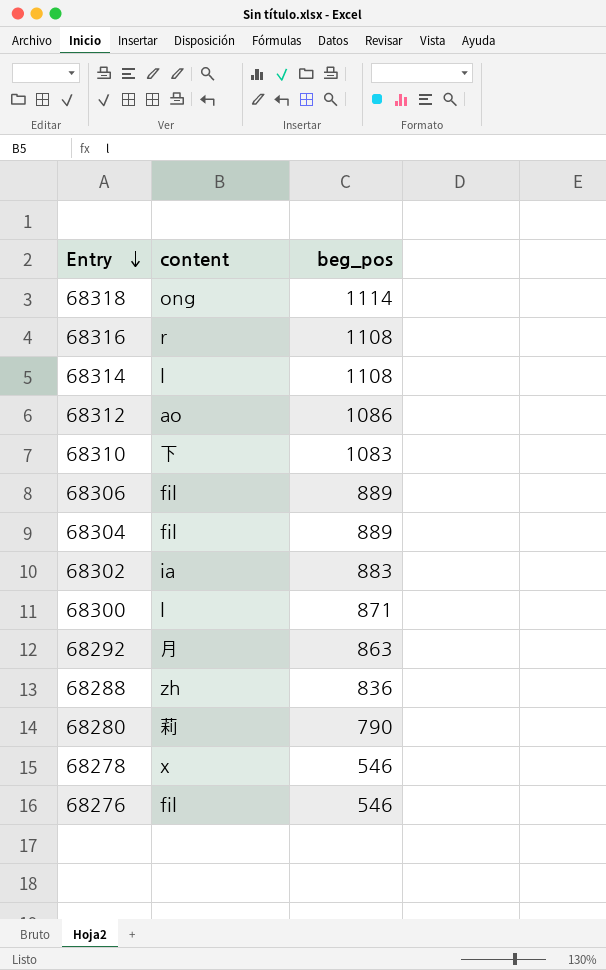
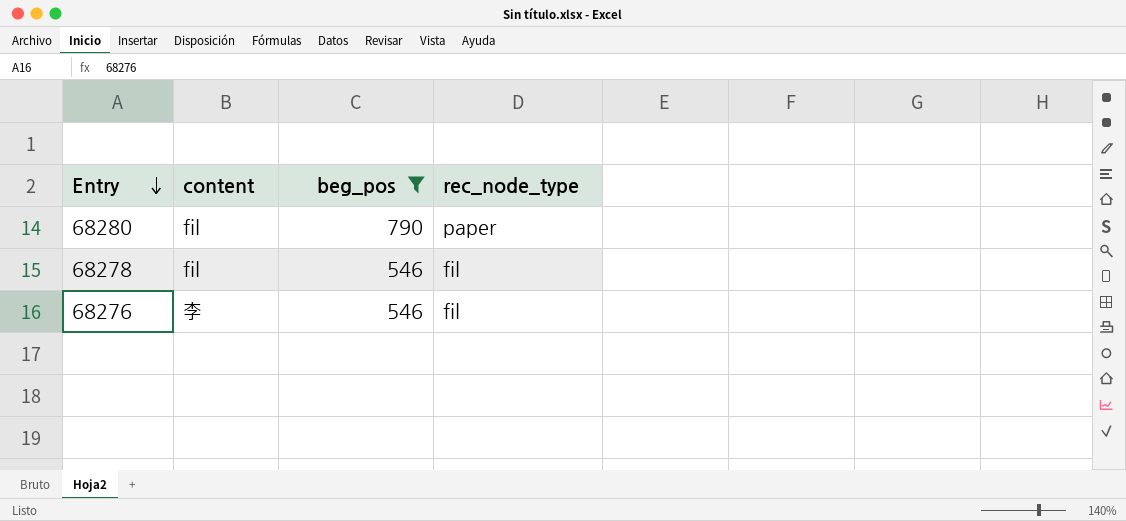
filter: none -> beg_pos <= 790
column rec_node_type | position: none -> 4
68280 | content: 莉 -> fil
68278 | content: x -> fil
68276 | content: fil -> 李

